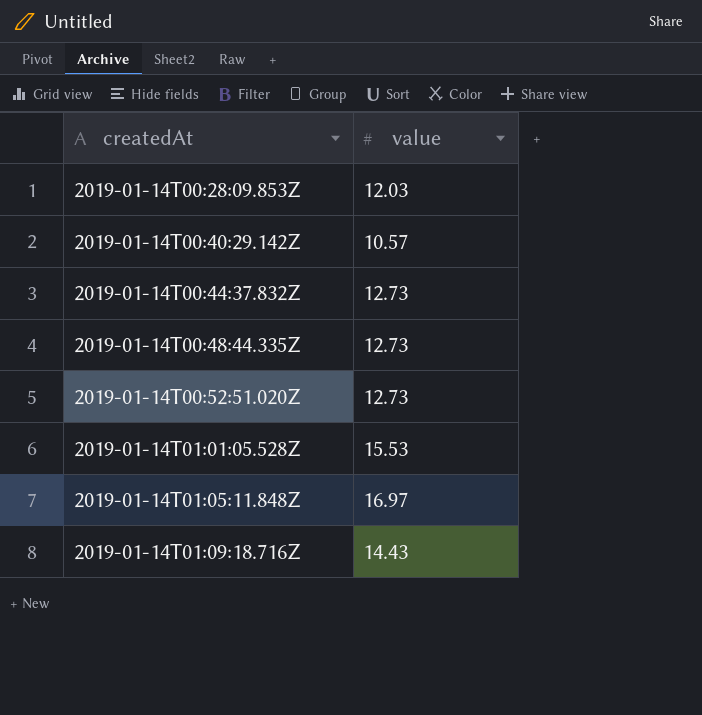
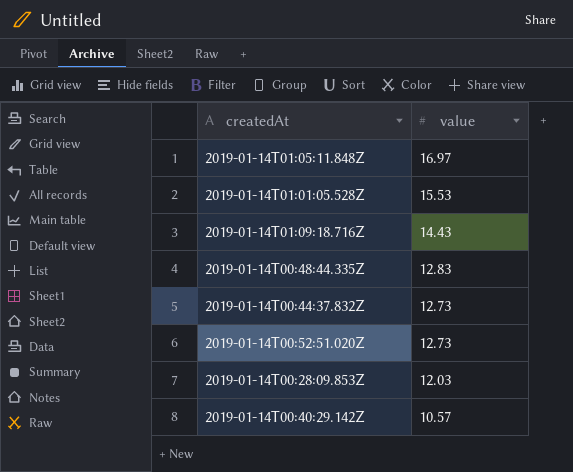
row order: createdAt ascending -> value descending
2019-01-14T00:48:44.335Z | value: 12.73 -> 12.83

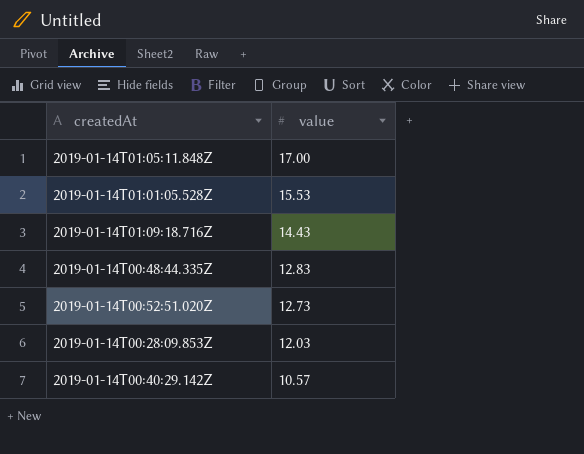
row 2019-01-14T00:44:37.832Z: 12.73 -> none
2019-01-14T01:05:11.848Z | value: 16.97 -> 17.00

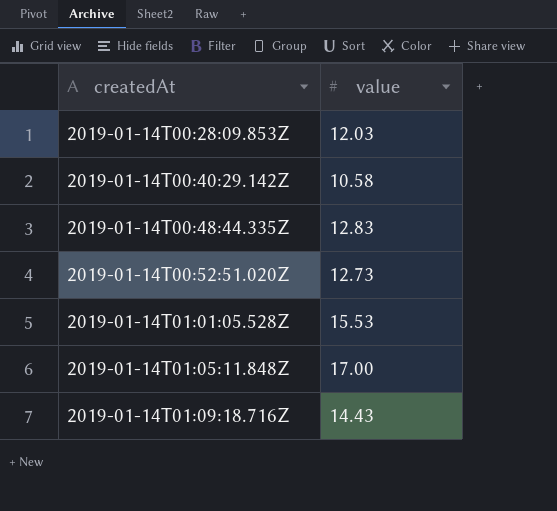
row order: value descending -> createdAt ascending
2019-01-14T00:40:29.142Z | value: 10.57 -> 10.58

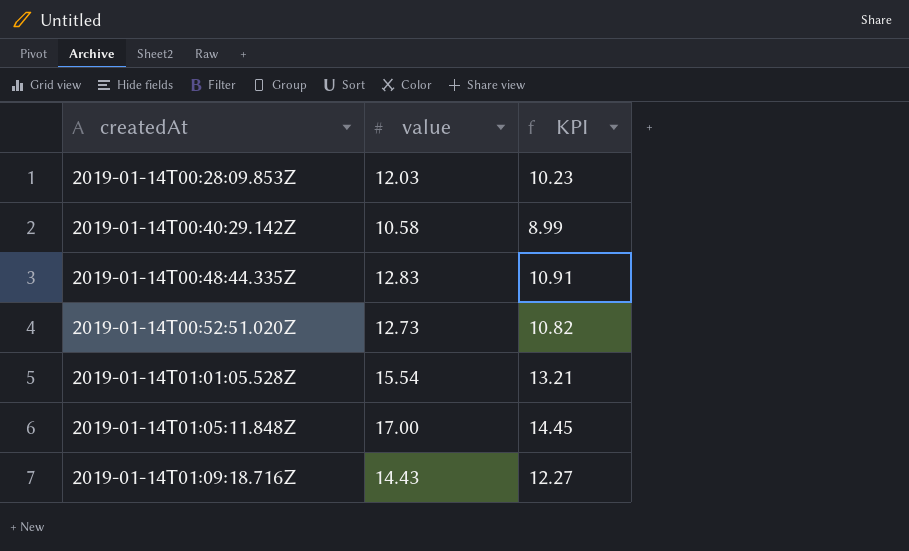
column KPI | formula: none -> [value] * 0.85
2019-01-14T01:01:05.528Z | value: 15.53 -> 15.54

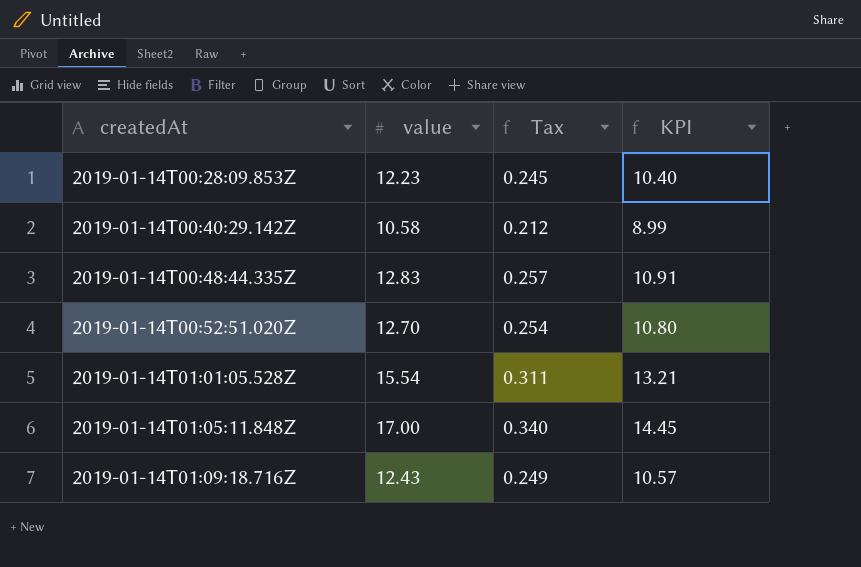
column Tax | formula: none -> [value] * 0.02
2019-01-14T00:28:09.853Z | value: 12.03 -> 12.23
2019-01-14T00:28:09.853Z | KPI: 10.23 -> 10.40
2019-01-14T00:52:51.020Z | value: 12.73 -> 12.70
2019-01-14T00:52:51.020Z | KPI: 10.82 -> 10.80
2019-01-14T01:09:18.716Z | value: 14.43 -> 12.43
2019-01-14T01:09:18.716Z | KPI: 12.27 -> 10.57

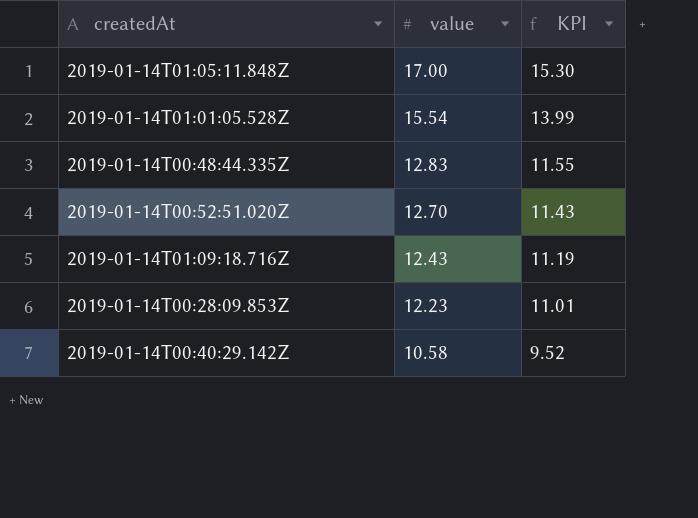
row order: createdAt ascending -> value descending
column Tax | formula: [value] * 0.02 -> none
column KPI | formula: [value] * 0.85 -> [value] * 0.9

